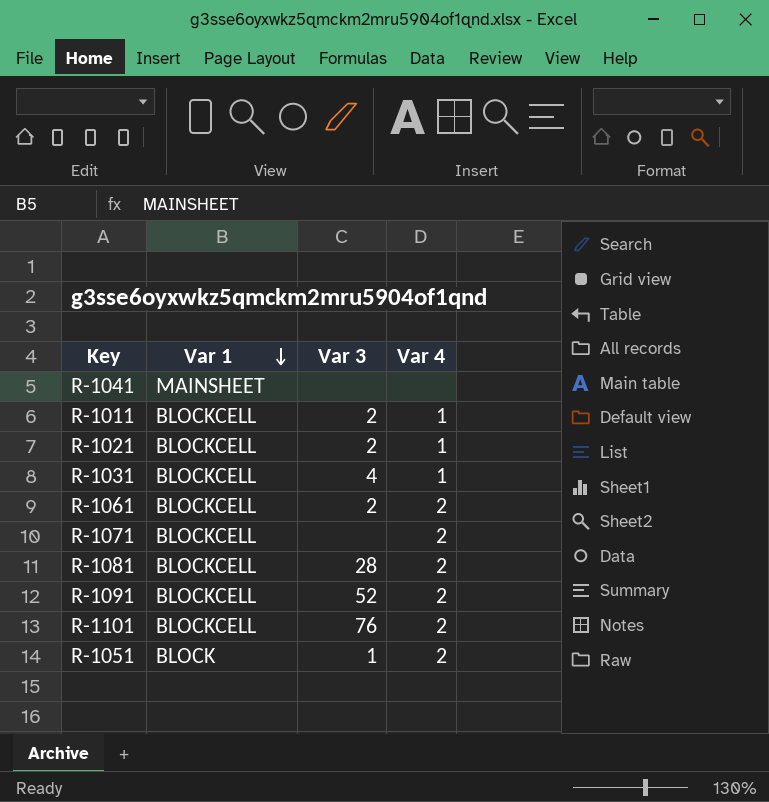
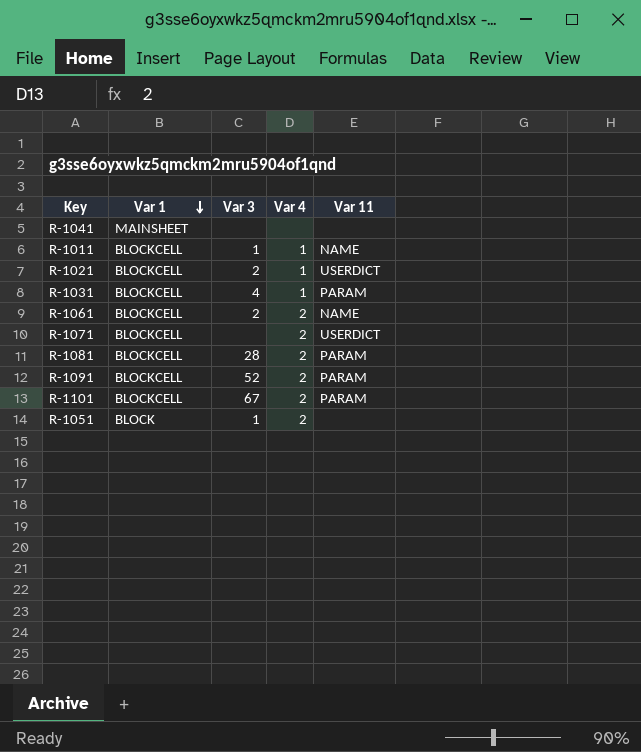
column Var 11 | position: none -> 5
R-1011 | Var 3: 2 -> 1
R-1101 | Var 3: 76 -> 67

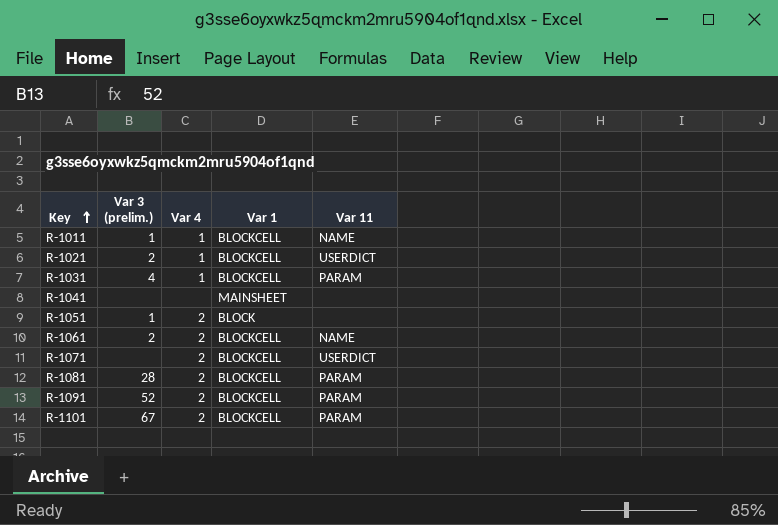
row order: Var 1 descending -> Key ascending
column name: Var 3 -> Var 3 (prelim.)
column Var 1 | position: 2 -> 4

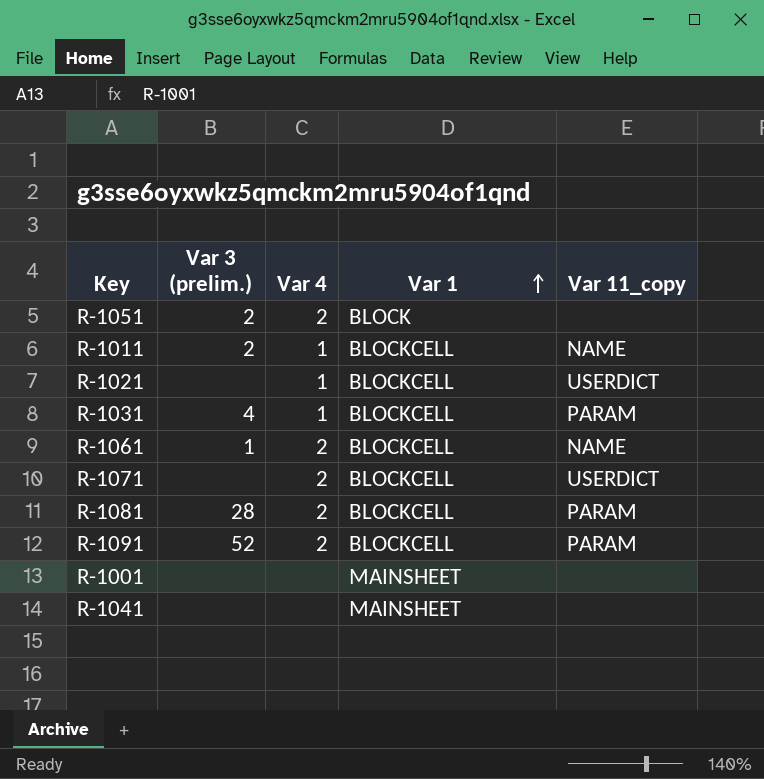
row order: Key ascending -> Var 1 ascending
column name: Var 11 -> Var 11_copy
row R-1101: 67 | 2 | BLOCKCELL | PARAM -> none
R-1051 | Var 3 (prelim.): 1 -> 2
R-1011 | Var 3 (prelim.): 1 -> 2
R-1021 | Var 3 (prelim.): 2 -> none
R-1061 | Var 3 (prelim.): 2 -> 1
row R-1001: none -> none | none | MAINSHEET | none

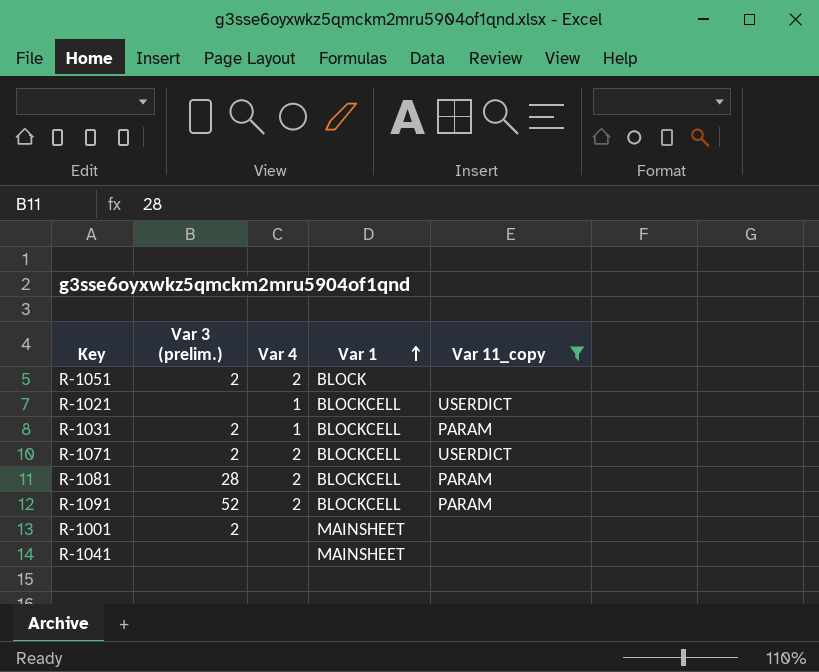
filter: none -> Var 11_copy != NAME
R-1031 | Var 3 (prelim.): 4 -> 2
R-1071 | Var 3 (prelim.): none -> 2
R-1001 | Var 3 (prelim.): none -> 2

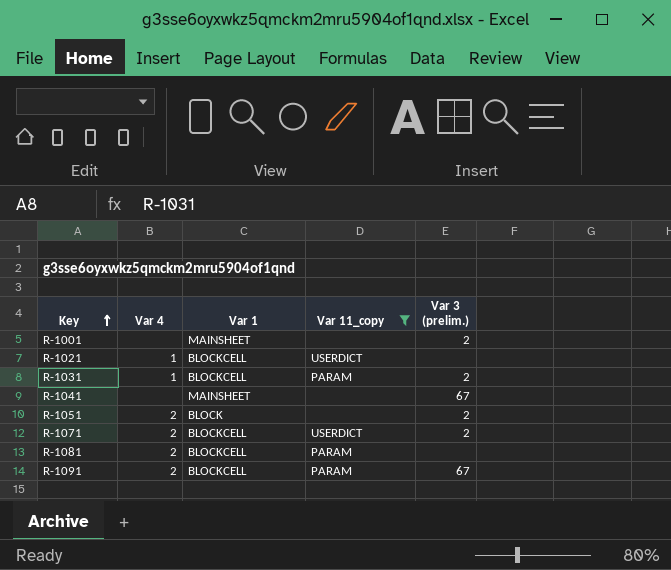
row order: Var 1 ascending -> Key ascending
column Var 3 (prelim.) | position: 2 -> 5
R-1041 | Var 3 (prelim.): none -> 67
R-1081 | Var 3 (prelim.): 28 -> none
R-1091 | Var 3 (prelim.): 52 -> 67

